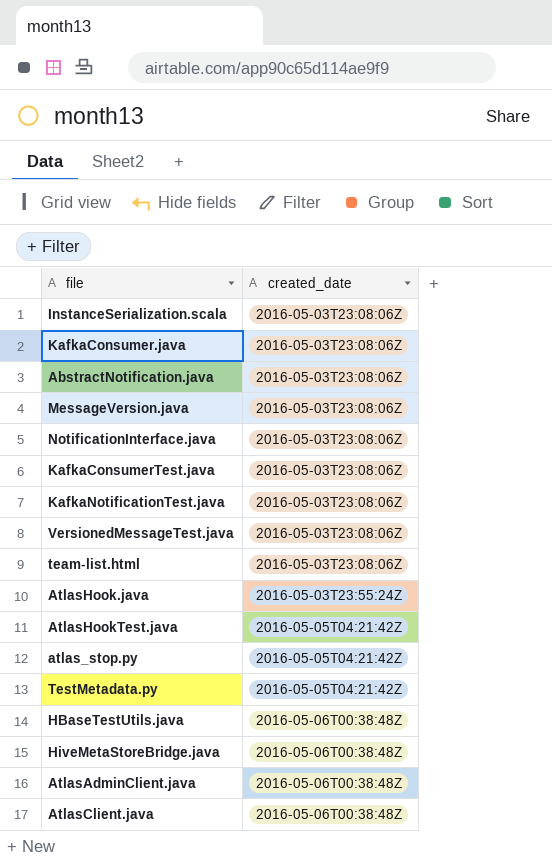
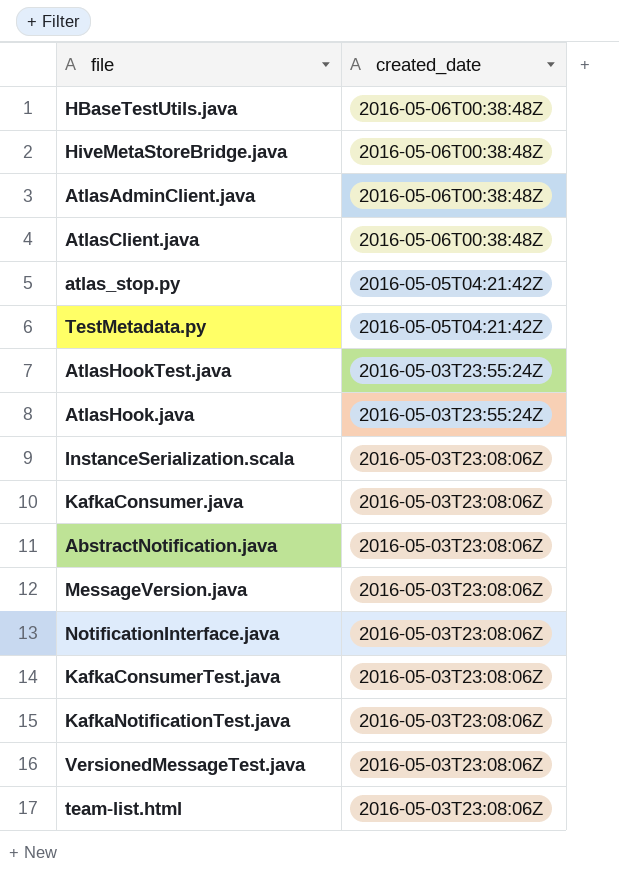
row order: created_date ascending -> created_date descending
AtlasHookTest.java | created_date: 2016-05-05T04:21:42Z -> 2016-05-03T23:55:24Z

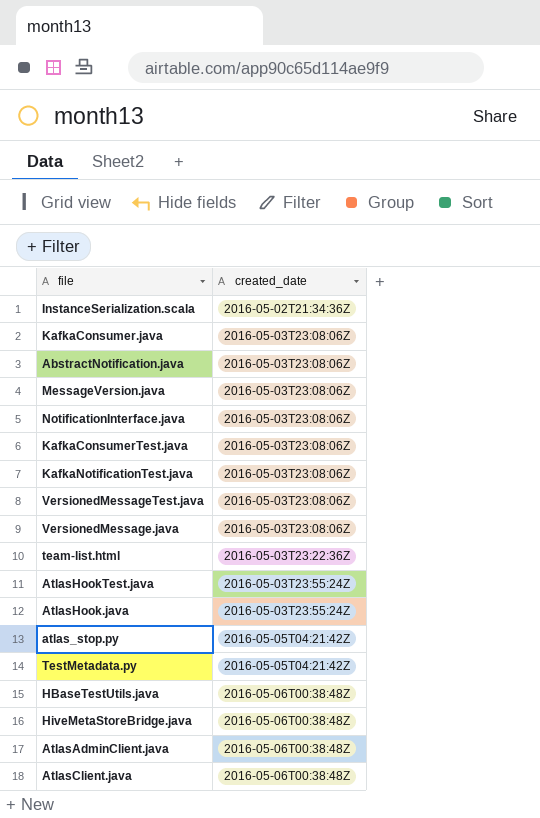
row order: created_date descending -> created_date ascending
InstanceSerialization.scala | created_date: 2016-05-03T23:08:06Z -> 2016-05-02T21:34:36Z
row VersionedMessage.java: none -> 2016-05-03T23:08:06Z
team-list.html | created_date: 2016-05-03T23:08:06Z -> 2016-05-03T23:22:36Z

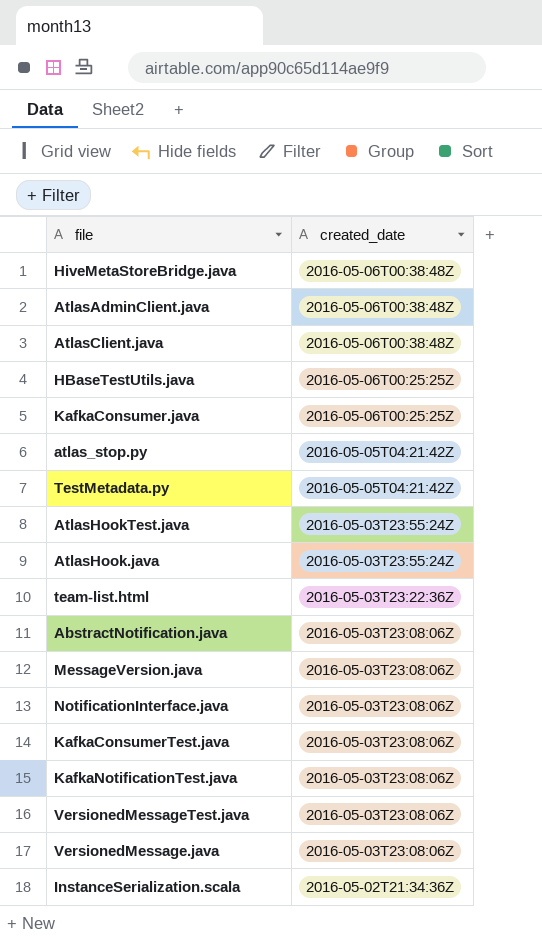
row order: created_date ascending -> created_date descending
HBaseTestUtils.java | created_date: 2016-05-06T00:38:48Z -> 2016-05-06T00:25:25Z
KafkaConsumer.java | created_date: 2016-05-03T23:08:06Z -> 2016-05-06T00:25:25Z

